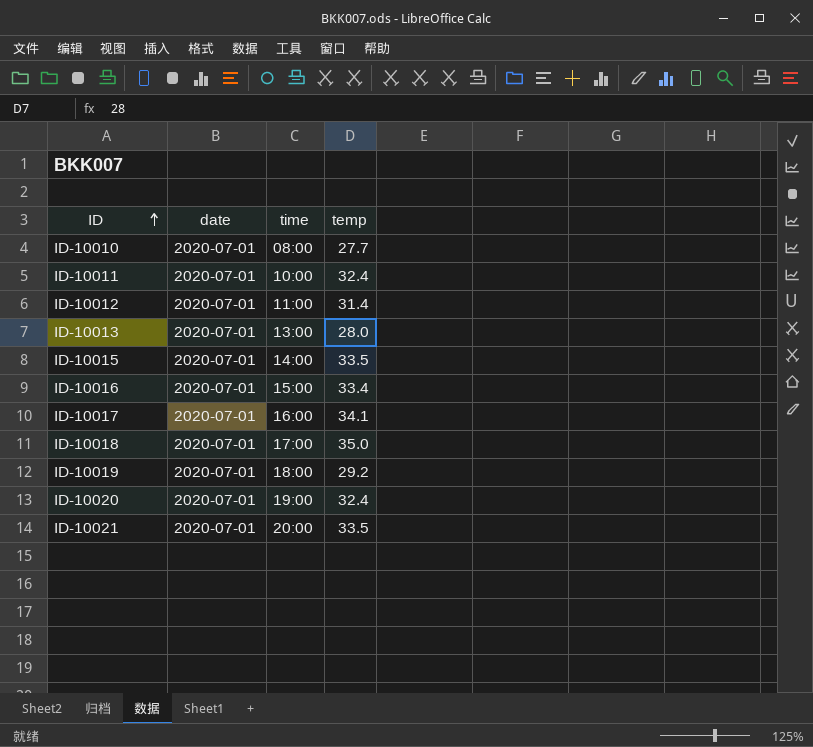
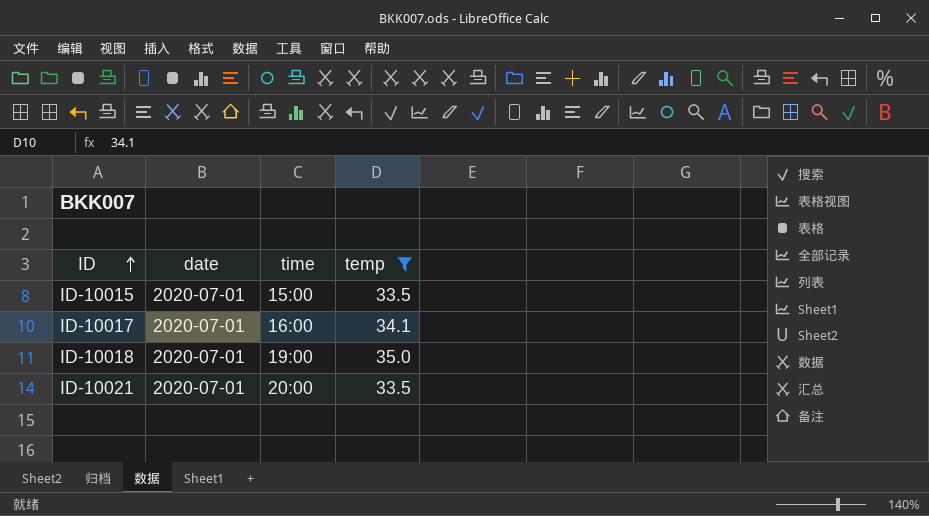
filter: none -> temp >= 33.5
ID-10015 | time: 14:00 -> 15:00
ID-10018 | time: 17:00 -> 19:00

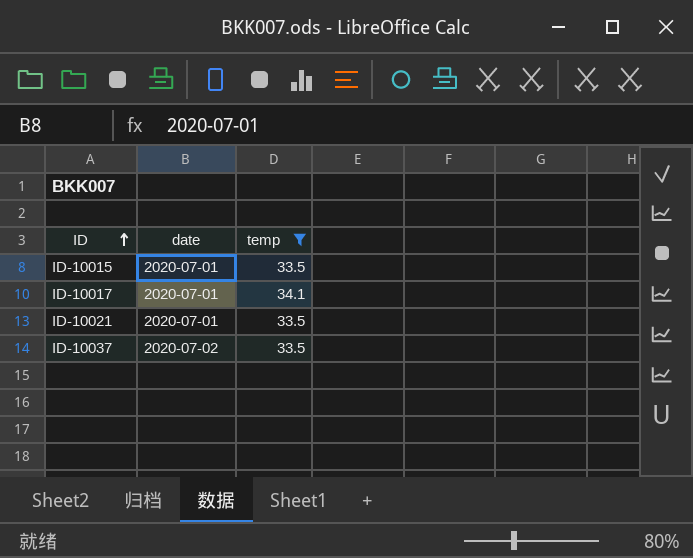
column time | position: 3 -> none
row ID-10018: 2020-07-01 | 19:00 | 35.0 -> none
row ID-10037: none -> 2020-07-02 | 33.5

